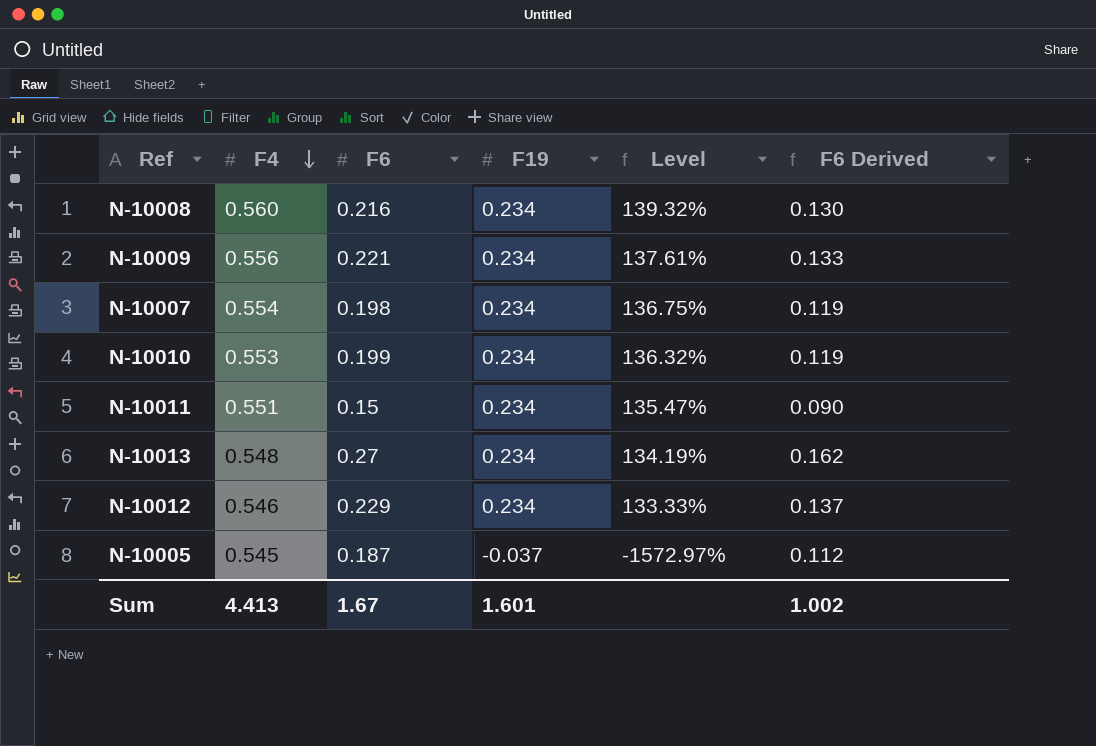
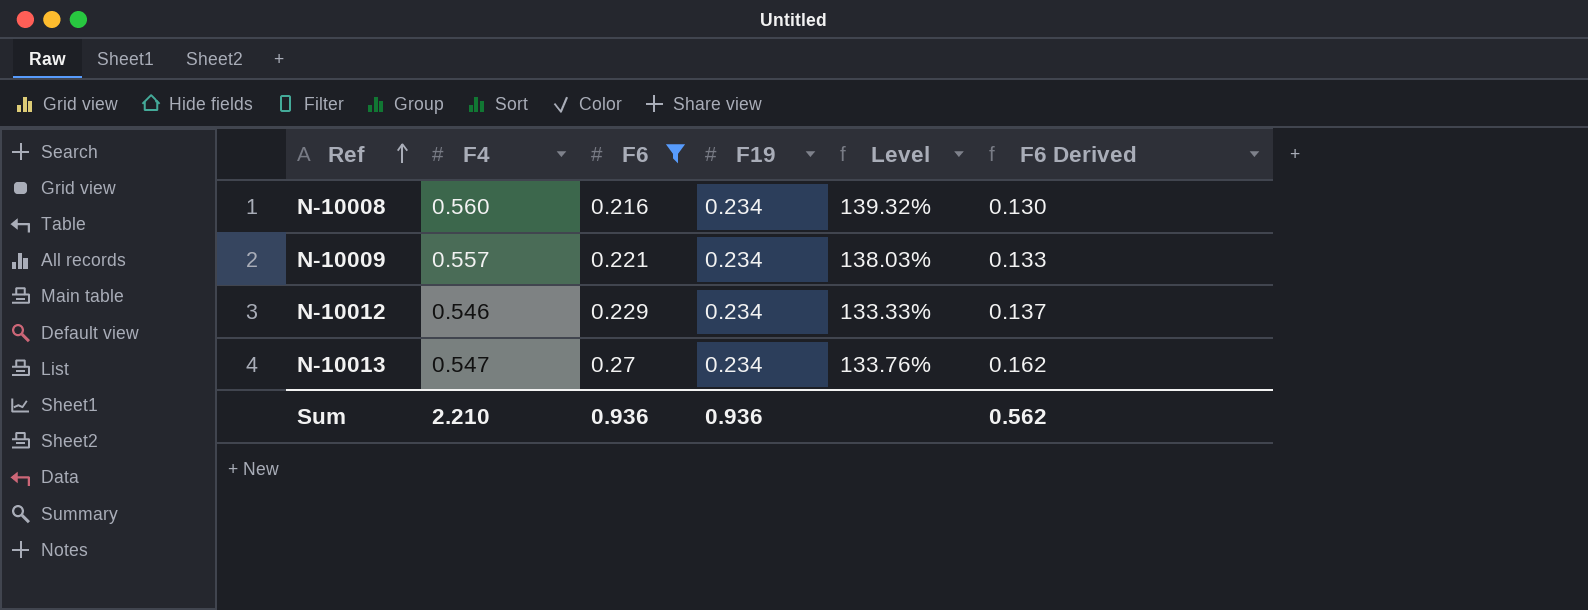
filter: none -> F6 >= 0.216
row order: F4 descending -> Ref ascending
N-10009 | F4: 0.556 -> 0.557
N-10009 | Level: 137.61% -> 138.03%
N-10013 | F4: 0.548 -> 0.547
N-10013 | Level: 134.19% -> 133.76%
Sum | F4: 4.413 -> 2.210
Sum | F6: 1.67 -> 0.936
Sum | F19: 1.601 -> 0.936
Sum | F6 Derived: 1.002 -> 0.562

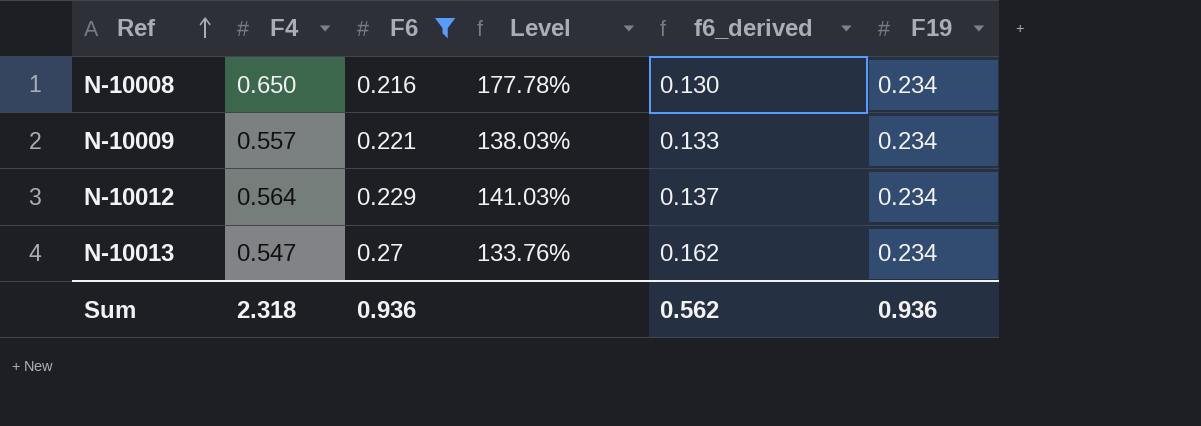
column name: F6 Derived -> f6_derived
column F19 | position: 4 -> 6
N-10008 | F4: 0.560 -> 0.650
N-10008 | Level: 139.32% -> 177.78%
N-10012 | F4: 0.546 -> 0.564
N-10012 | Level: 133.33% -> 141.03%
Sum | F4: 2.210 -> 2.318

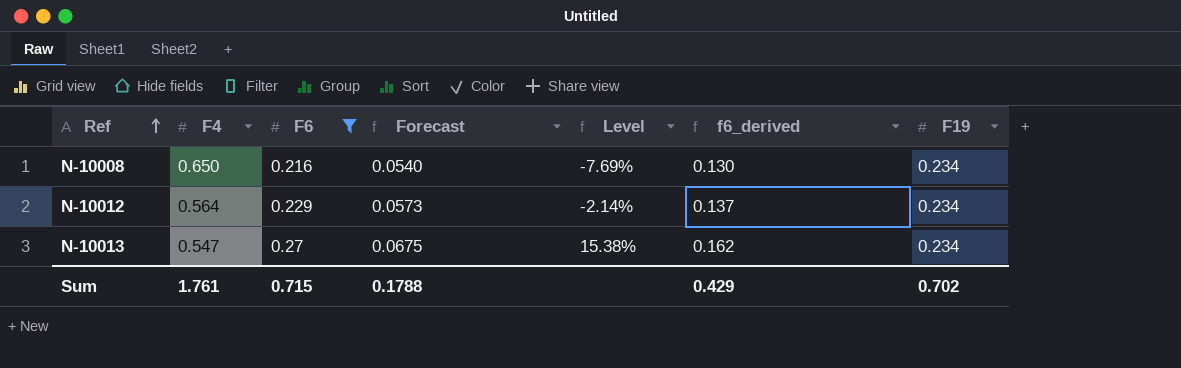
column Forecast | formula: none -> [F6] * 0.25
column Level | formula: ([F4] - [F19]) / [F19] -> ([F6] - [F19]) / [F19]
row N-10009: 0.557 | 0.221 | 138.03% | 0.133 | 0.234 -> none
Sum | F4: 2.318 -> 1.761
Sum | F6: 0.936 -> 0.715
Sum | f6_derived: 0.562 -> 0.429
Sum | F19: 0.936 -> 0.702

